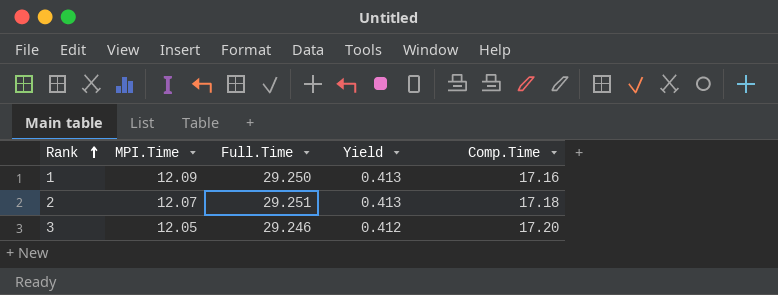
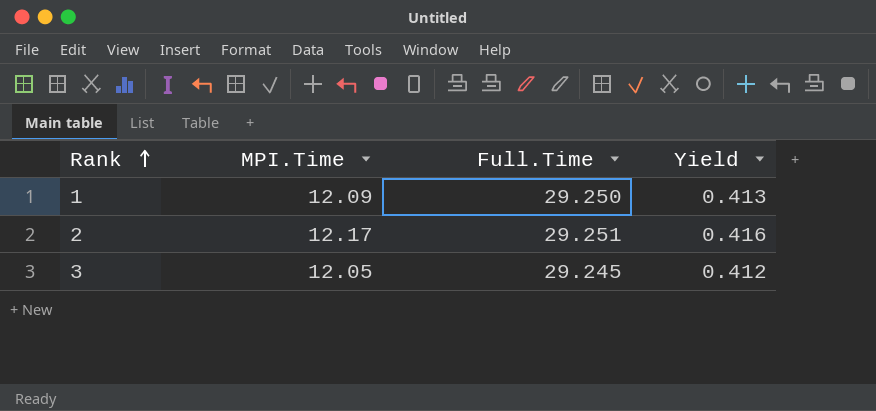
column Comp.Time | formula: [Full.Time] - [MPI.Time] -> none
2 | MPI.Time: 12.07 -> 12.17
2 | Yield: 0.413 -> 0.416
3 | Full.Time: 29.246 -> 29.245

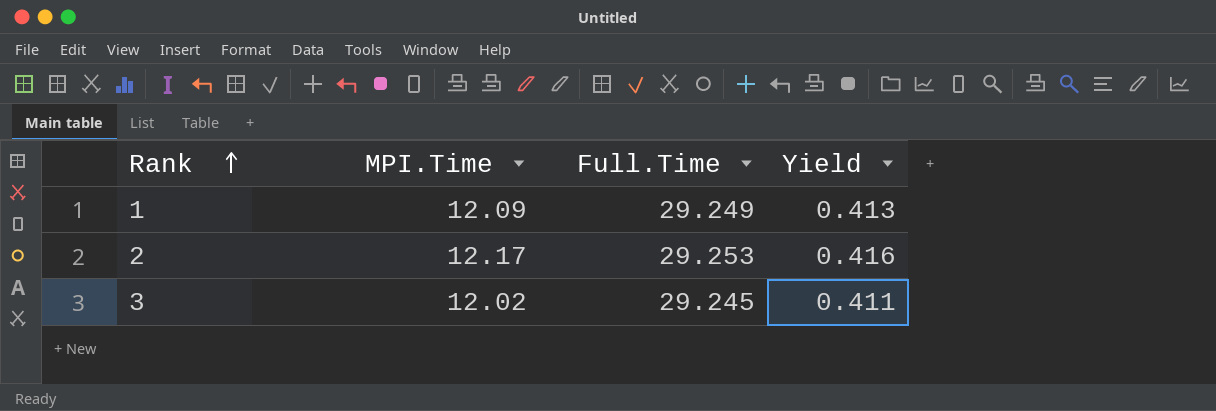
1 | Full.Time: 29.250 -> 29.249
2 | Full.Time: 29.251 -> 29.253
3 | MPI.Time: 12.05 -> 12.02
3 | Yield: 0.412 -> 0.411

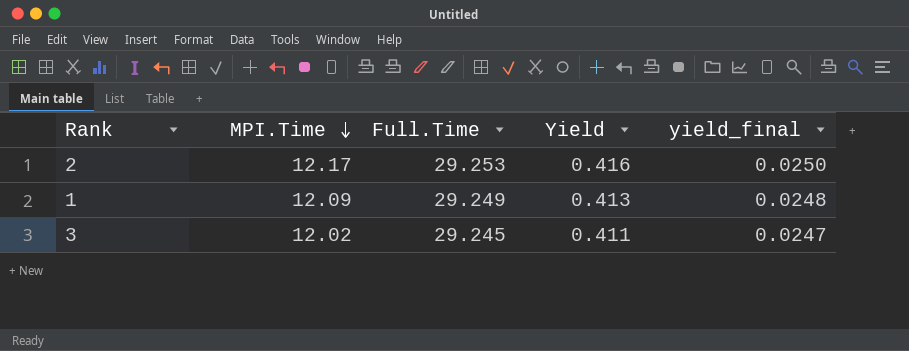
row order: Rank ascending -> MPI.Time descending
column yield_final | formula: none -> [Yield] * 0.06

